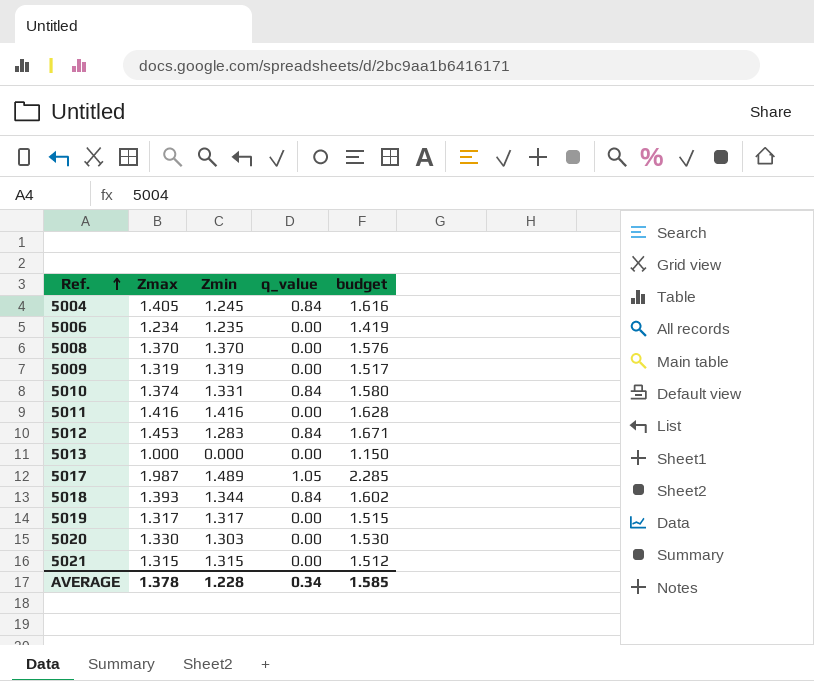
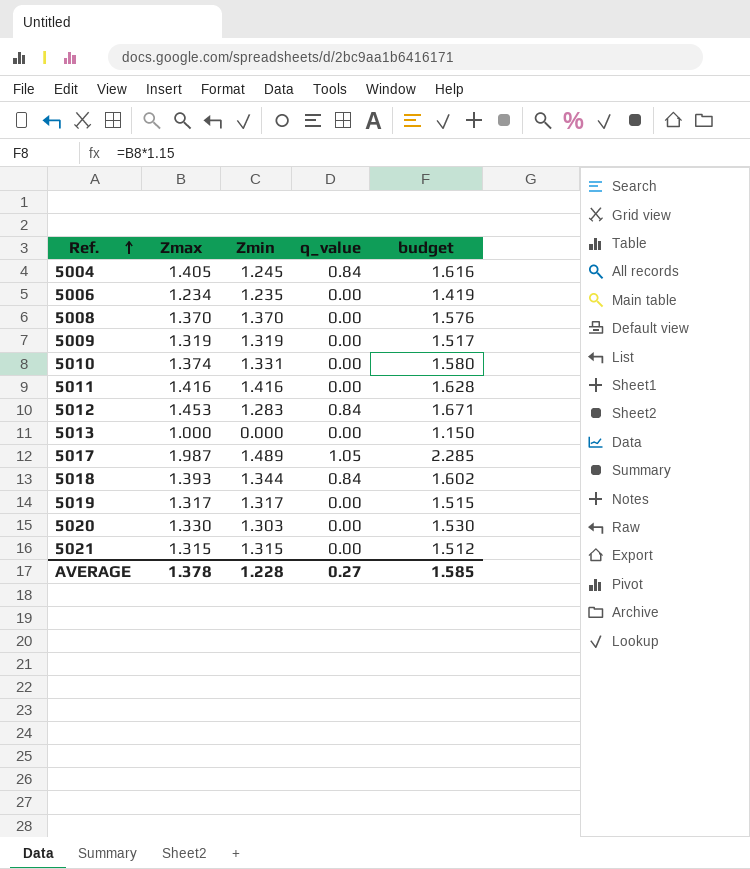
5010 | q_value: 0.84 -> 0.00
AVERAGE | q_value: 0.34 -> 0.27

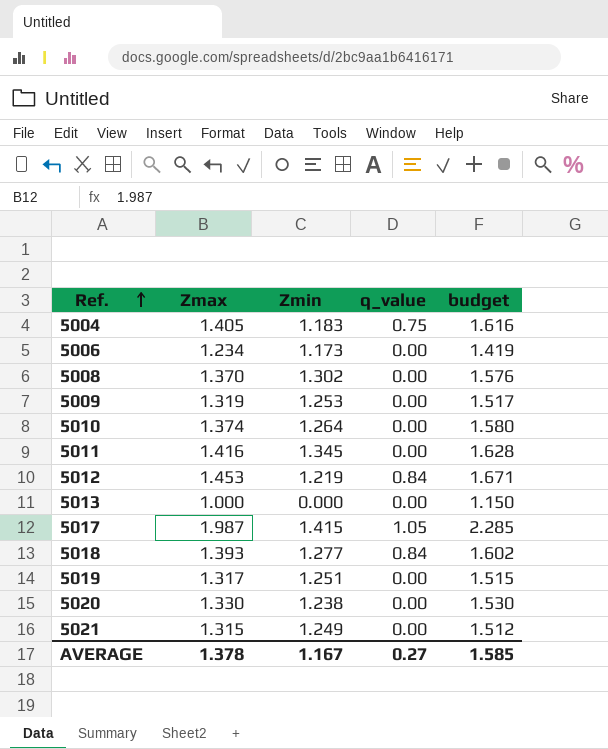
5004 | Zmin: 1.245 -> 1.183
5004 | q_value: 0.84 -> 0.75
5006 | Zmin: 1.235 -> 1.173
5008 | Zmin: 1.370 -> 1.302
5009 | Zmin: 1.319 -> 1.253
5010 | Zmin: 1.331 -> 1.264
5011 | Zmin: 1.416 -> 1.345
5012 | Zmin: 1.283 -> 1.219
5017 | Zmin: 1.489 -> 1.415
5018 | Zmin: 1.344 -> 1.277
5019 | Zmin: 1.317 -> 1.251
5020 | Zmin: 1.303 -> 1.238
5021 | Zmin: 1.315 -> 1.249
AVERAGE | Zmin: 1.228 -> 1.167

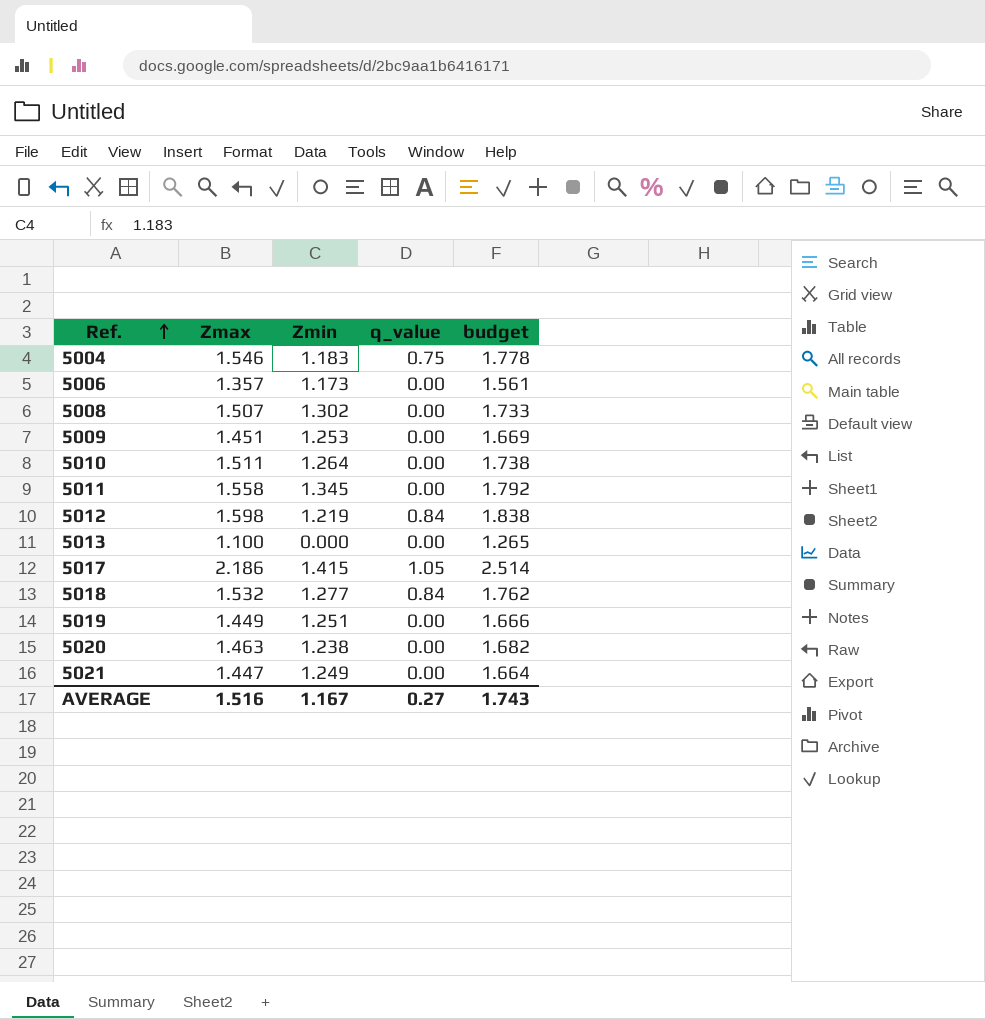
5004 | Zmax: 1.405 -> 1.546
5004 | budget: 1.616 -> 1.778
5006 | Zmax: 1.234 -> 1.357
5006 | budget: 1.419 -> 1.561
5008 | Zmax: 1.370 -> 1.507
5008 | budget: 1.576 -> 1.733
5009 | Zmax: 1.319 -> 1.451
5009 | budget: 1.517 -> 1.669
5010 | Zmax: 1.374 -> 1.511
5010 | budget: 1.580 -> 1.738
5011 | Zmax: 1.416 -> 1.558
5011 | budget: 1.628 -> 1.792
5012 | Zmax: 1.453 -> 1.598
5012 | budget: 1.671 -> 1.838
5013 | Zmax: 1.000 -> 1.100
5013 | budget: 1.150 -> 1.265
5017 | Zmax: 1.987 -> 2.186
5017 | budget: 2.285 -> 2.514
5018 | Zmax: 1.393 -> 1.532
5018 | budget: 1.602 -> 1.762
5019 | Zmax: 1.317 -> 1.449
5019 | budget: 1.515 -> 1.666
5020 | Zmax: 1.330 -> 1.463
5020 | budget: 1.530 -> 1.682
5021 | Zmax: 1.315 -> 1.447
5021 | budget: 1.512 -> 1.664
AVERAGE | Zmax: 1.378 -> 1.516
AVERAGE | budget: 1.585 -> 1.743

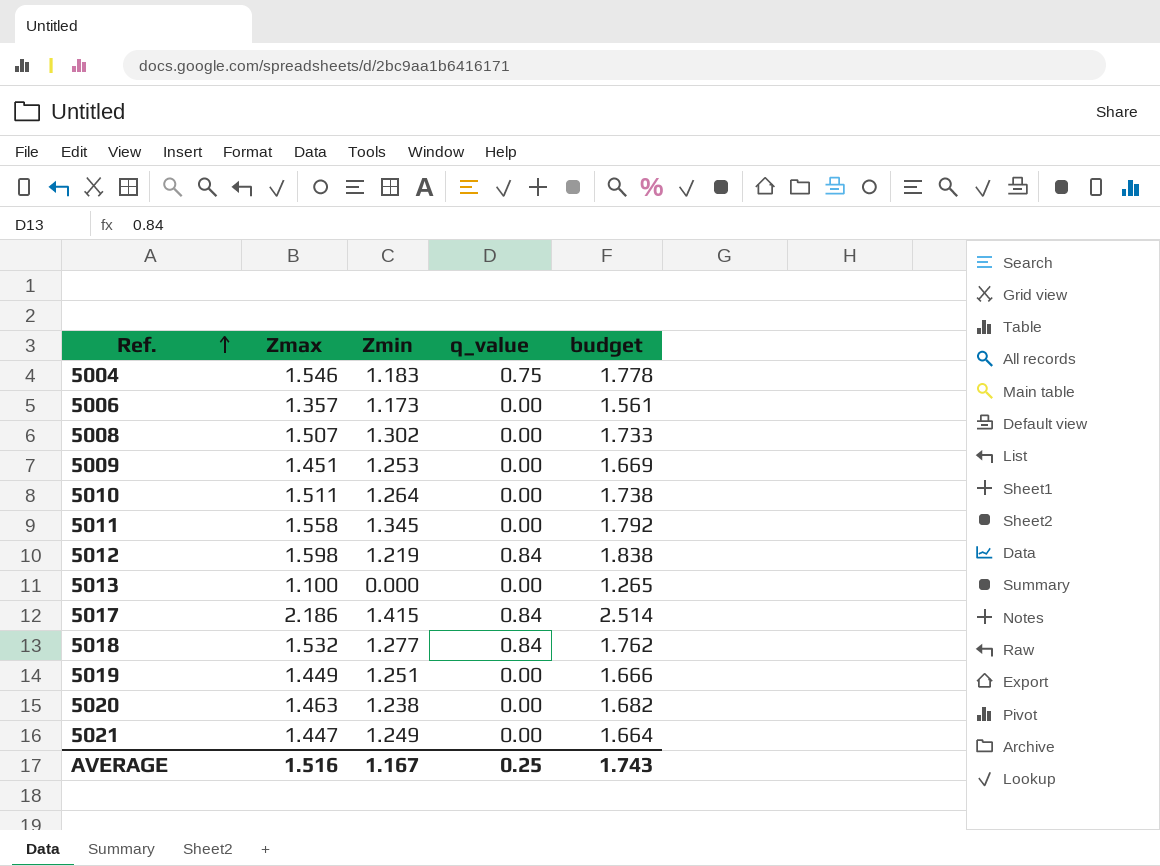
5017 | q_value: 1.05 -> 0.84
AVERAGE | q_value: 0.27 -> 0.25

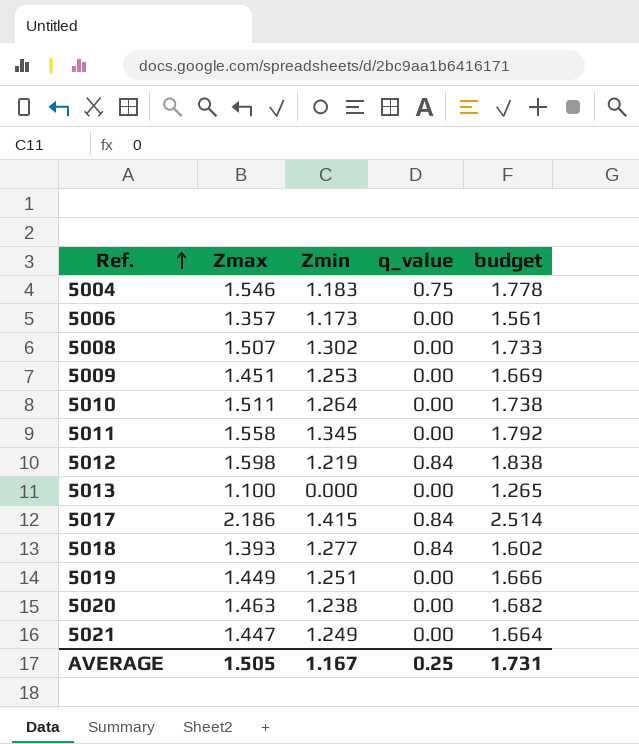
5018 | Zmax: 1.532 -> 1.393
5018 | budget: 1.762 -> 1.602
AVERAGE | Zmax: 1.516 -> 1.505
AVERAGE | budget: 1.743 -> 1.731

